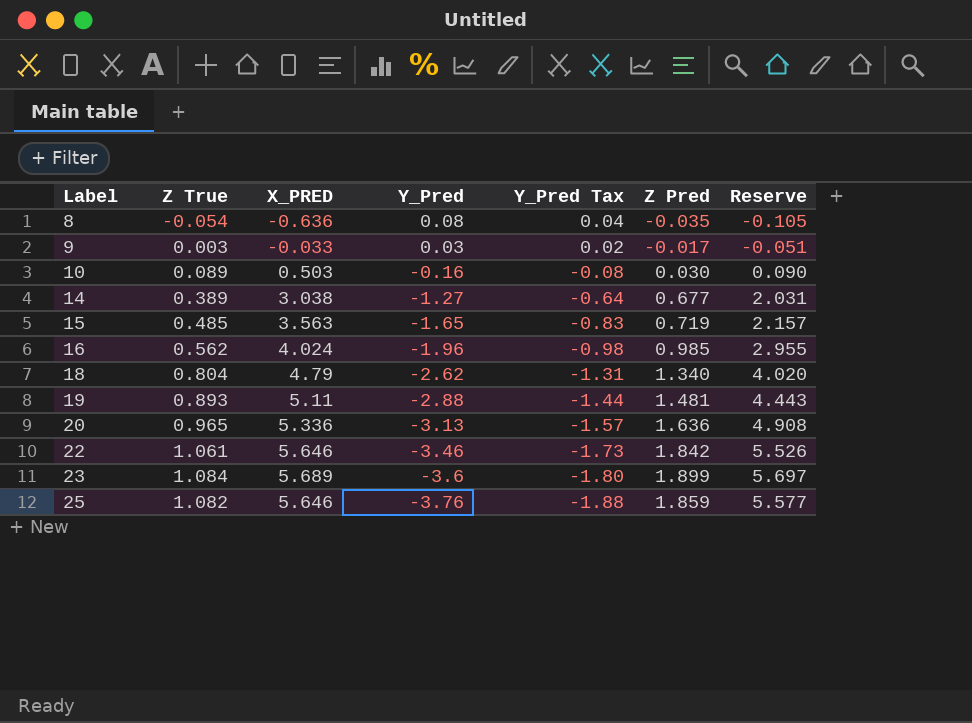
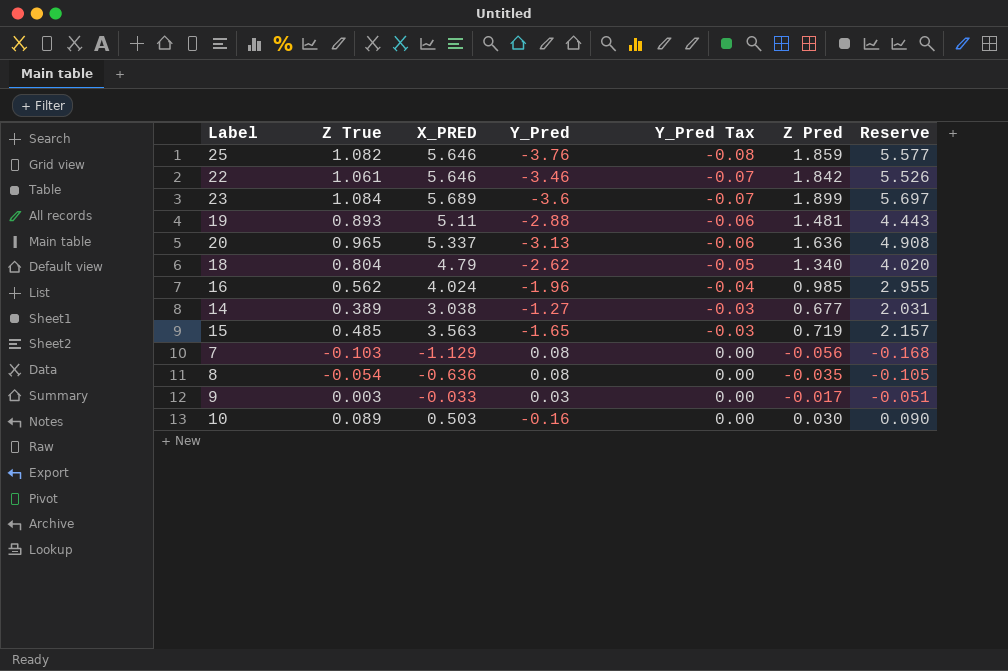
row order: Label ascending -> Y_Pred Tax ascending
column Y_Pred Tax | formula: [Y_Pred] * 0.5 -> [Y_Pred] * 0.02
20 | X_PRED: 5.336 -> 5.337
row 7: none -> -0.103 | -1.129 | 0.08 | 0.00 | -0.056 | -0.168

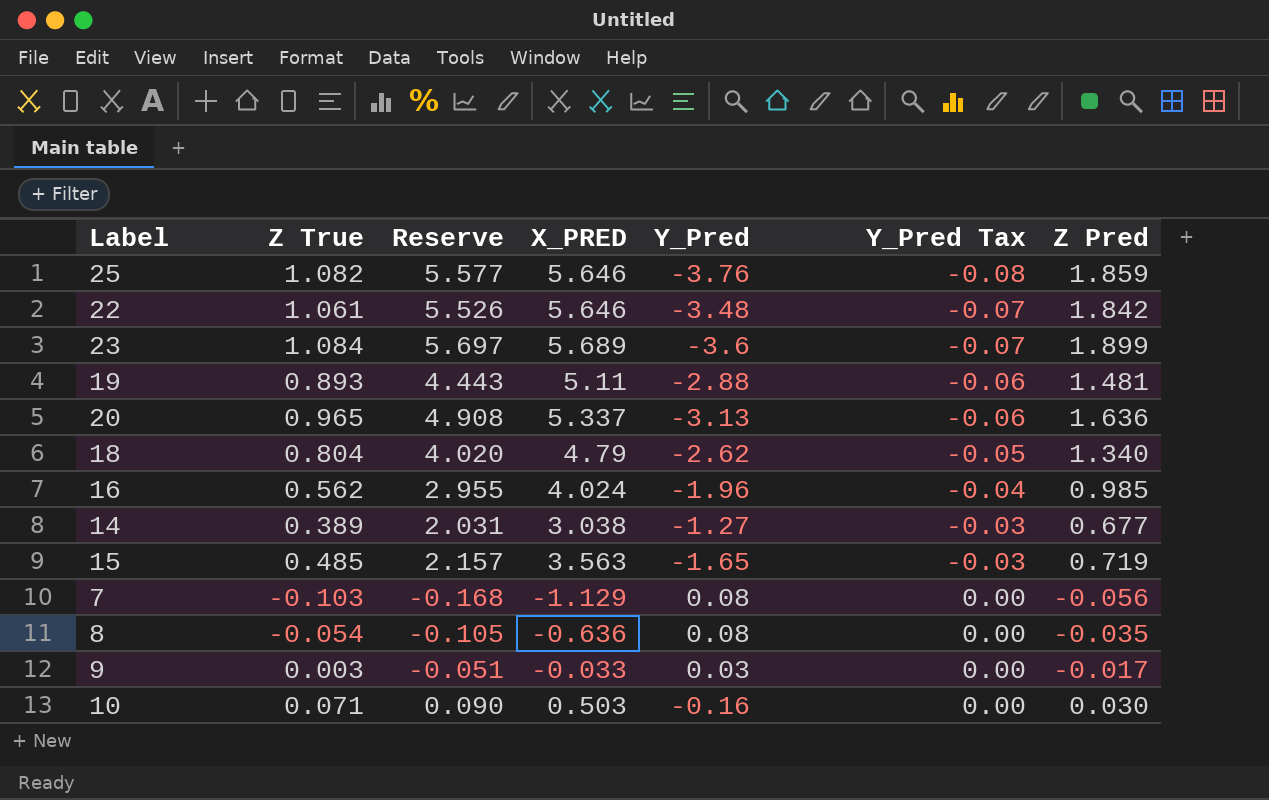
column Reserve | position: 7 -> 3
22 | Y_Pred: -3.46 -> -3.48
10 | Z True: 0.089 -> 0.071

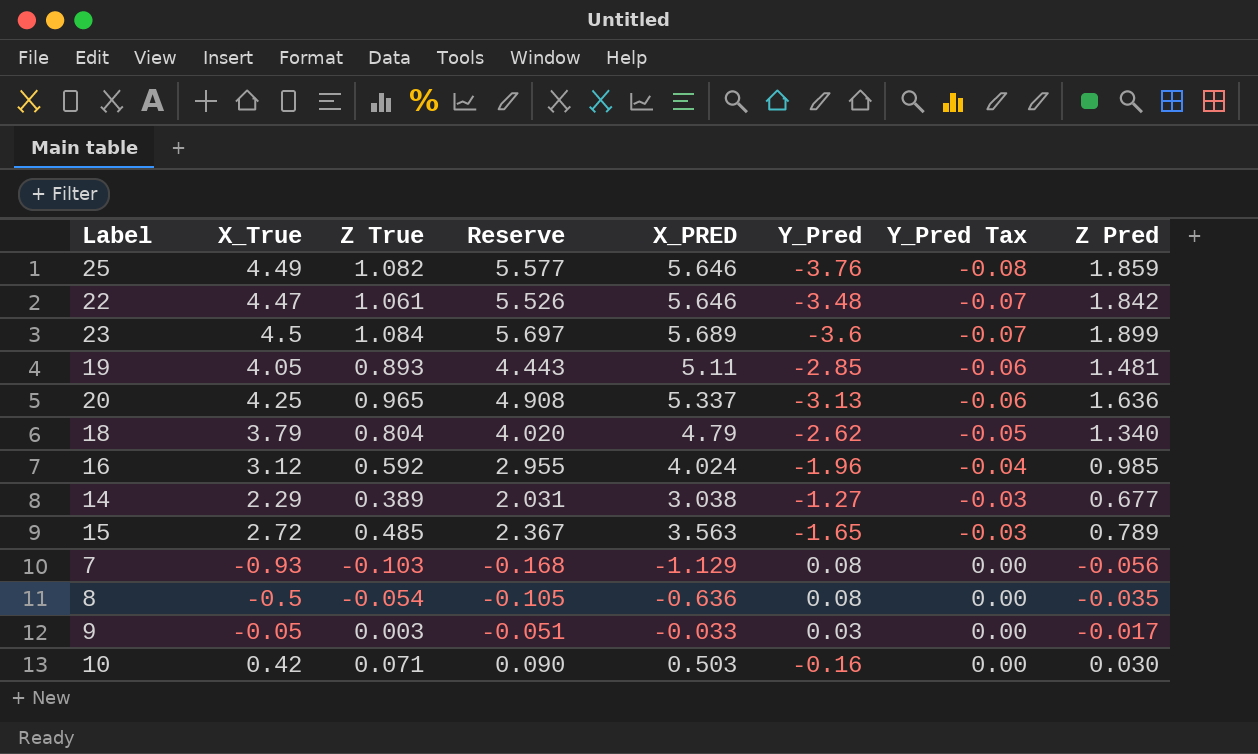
column X_True | position: none -> 2
19 | Y_Pred: -2.88 -> -2.85
16 | Z True: 0.562 -> 0.592
15 | Reserve: 2.157 -> 2.367
15 | Z Pred: 0.719 -> 0.789

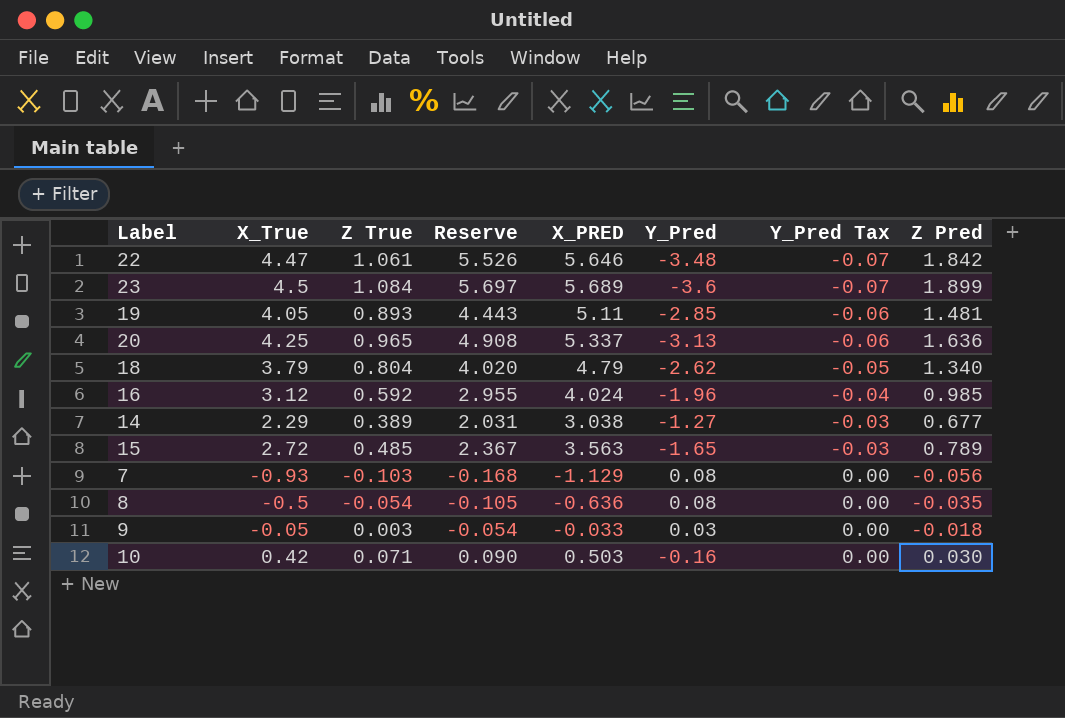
row 25: 4.49 | 1.082 | 5.577 | 5.646 | -3.76 | -0.08 | 1.859 -> none
9 | Reserve: -0.051 -> -0.054
9 | Z Pred: -0.017 -> -0.018

